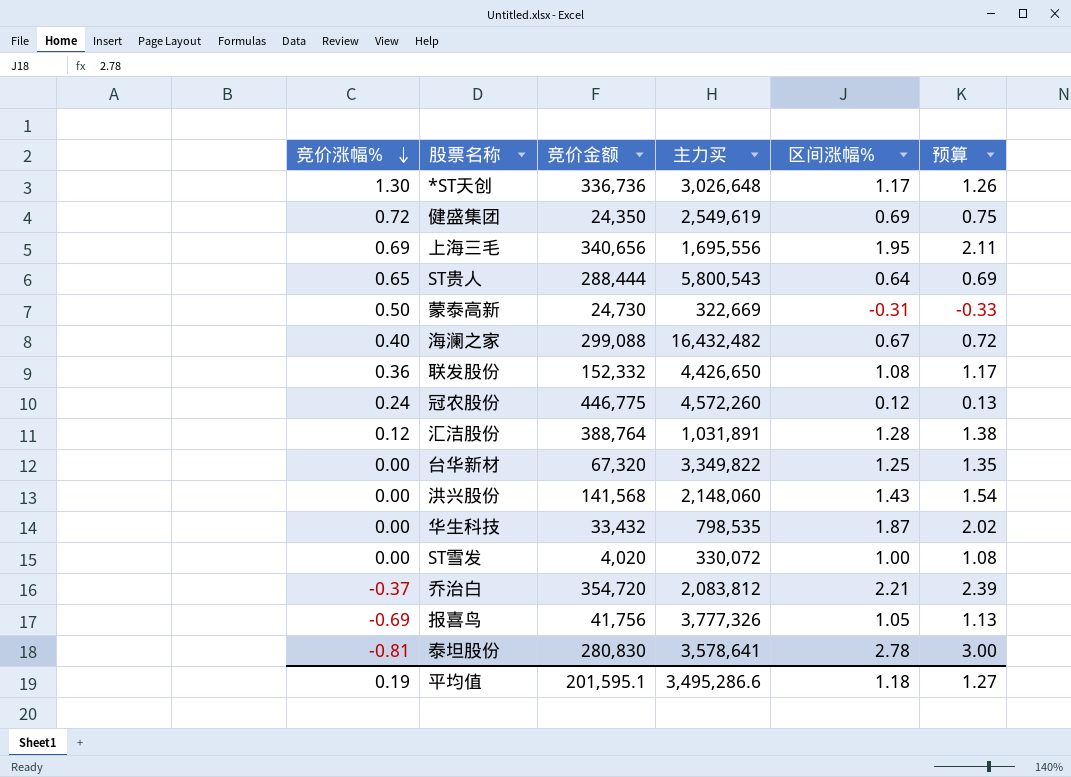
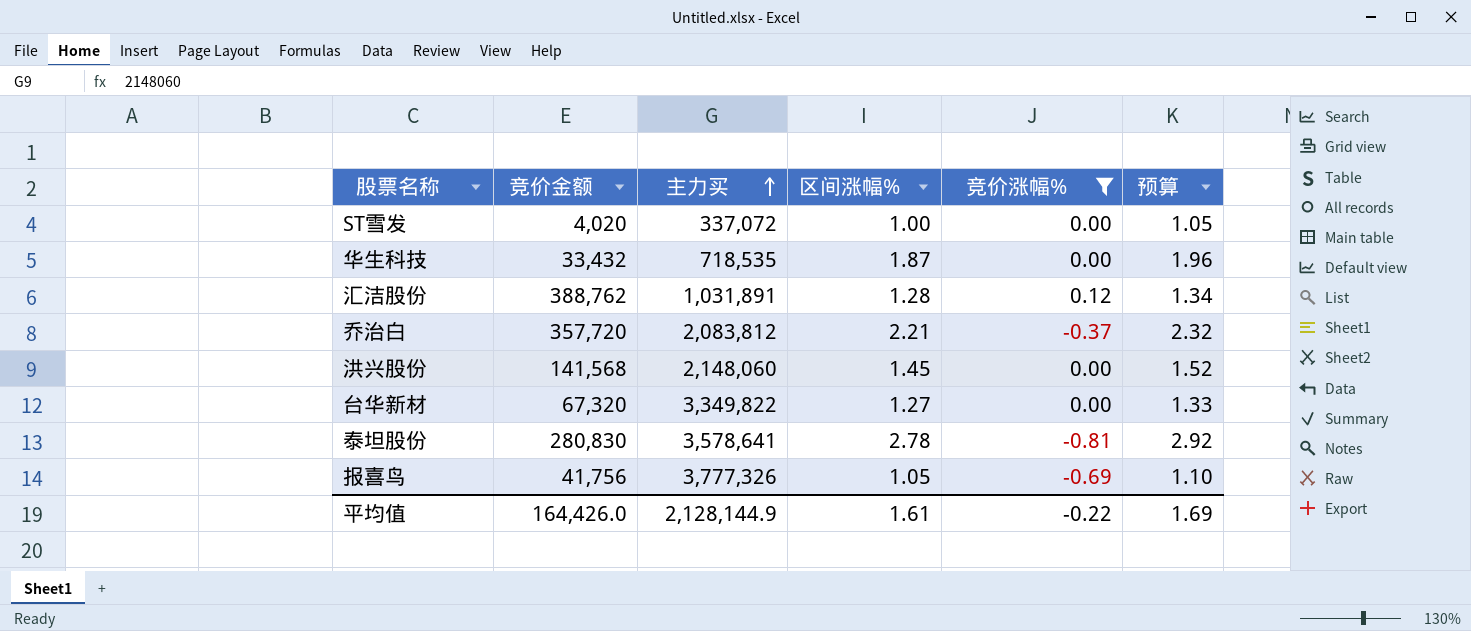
filter: none -> 竞价涨幅% <= 0.12
row order: 竞价涨幅% descending -> 主力买 ascending
column 竞价涨幅% | position: 1 -> 5
column 预算 | formula: [区间涨幅%] * 1.08 -> [区间涨幅%] * 1.05
ST雪发 | 主力买: 330,072 -> 337,072
华生科技 | 主力买: 798,535 -> 718,535
汇洁股份 | 竞价金额: 388,764 -> 388,762
乔治白 | 竞价金额: 354,720 -> 357,720
洪兴股份 | 区间涨幅%: 1.43 -> 1.45
台华新材 | 区间涨幅%: 1.25 -> 1.27
平均值 | 竞价金额: 201,595.1 -> 164,426.0
平均值 | 主力买: 3,495,286.6 -> 2,128,144.9
平均值 | 区间涨幅%: 1.18 -> 1.61
平均值 | 竞价涨幅%: 0.19 -> -0.22
平均值 | 预算: 1.27 -> 1.69

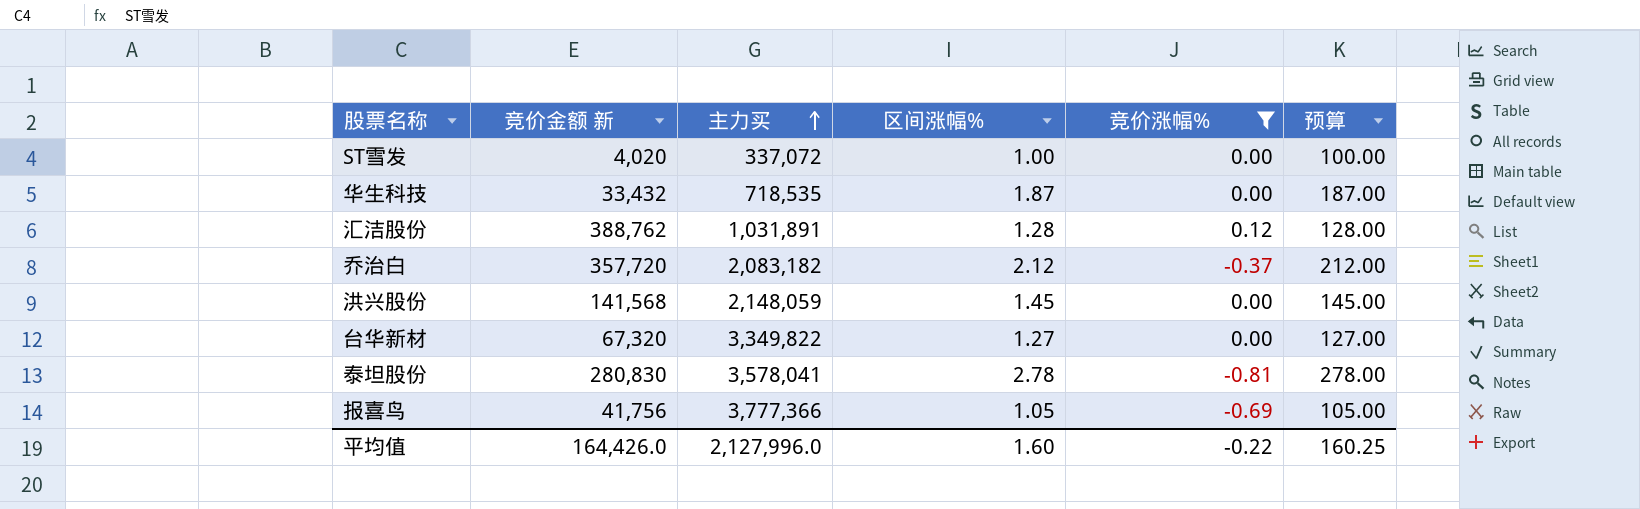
column name: 竞价金额 -> 竞价金额 新
column 预算 | formula: [区间涨幅%] * 1.05 -> [区间涨幅%] * 100
乔治白 | 主力买: 2,083,812 -> 2,083,182
乔治白 | 区间涨幅%: 2.21 -> 2.12
洪兴股份 | 主力买: 2,148,060 -> 2,148,059
泰坦股份 | 主力买: 3,578,641 -> 3,578,041
报喜鸟 | 主力买: 3,777,326 -> 3,777,366
平均值 | 主力买: 2,128,144.9 -> 2,127,996.0
平均值 | 区间涨幅%: 1.61 -> 1.60
平均值 | 预算: 1.69 -> 160.25

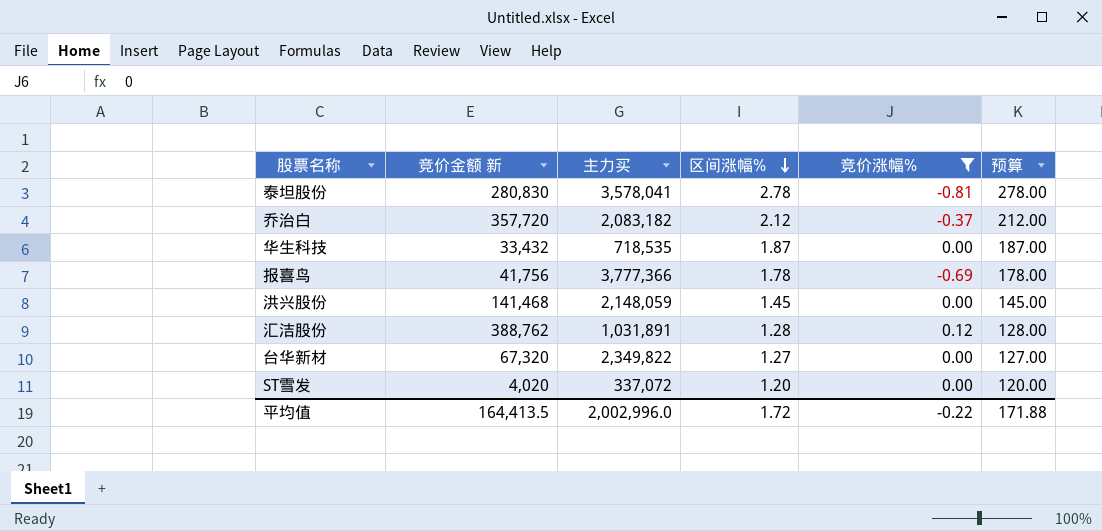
row order: 主力买 ascending -> 区间涨幅% descending
报喜鸟 | 区间涨幅%: 1.05 -> 1.78
报喜鸟 | 预算: 105.00 -> 178.00
洪兴股份 | 竞价金额 新: 141,568 -> 141,468
台华新材 | 主力买: 3,349,822 -> 2,349,822
ST雪发 | 区间涨幅%: 1.00 -> 1.20
ST雪发 | 预算: 100.00 -> 120.00
平均值 | 竞价金额 新: 164,426.0 -> 164,413.5
平均值 | 主力买: 2,127,996.0 -> 2,002,996.0
平均值 | 区间涨幅%: 1.60 -> 1.72
平均值 | 预算: 160.25 -> 171.88

